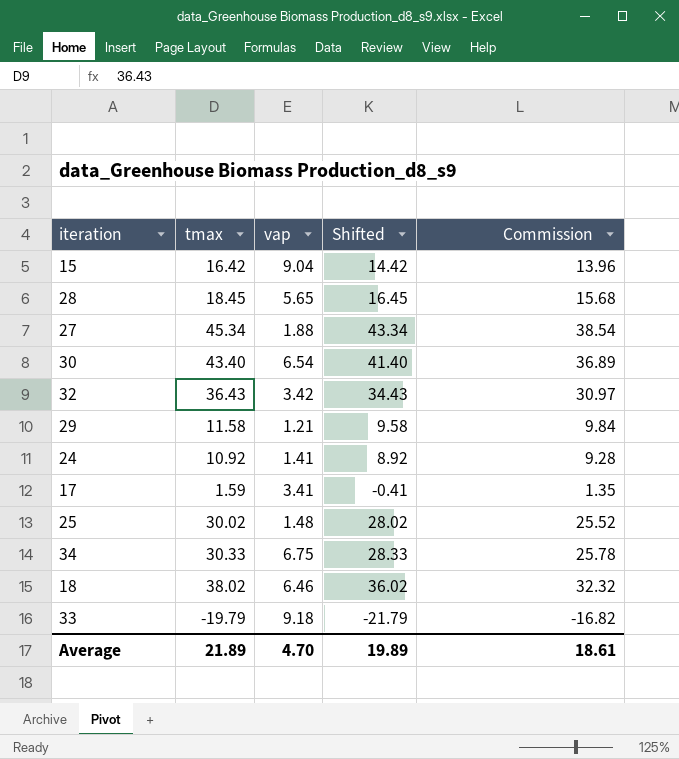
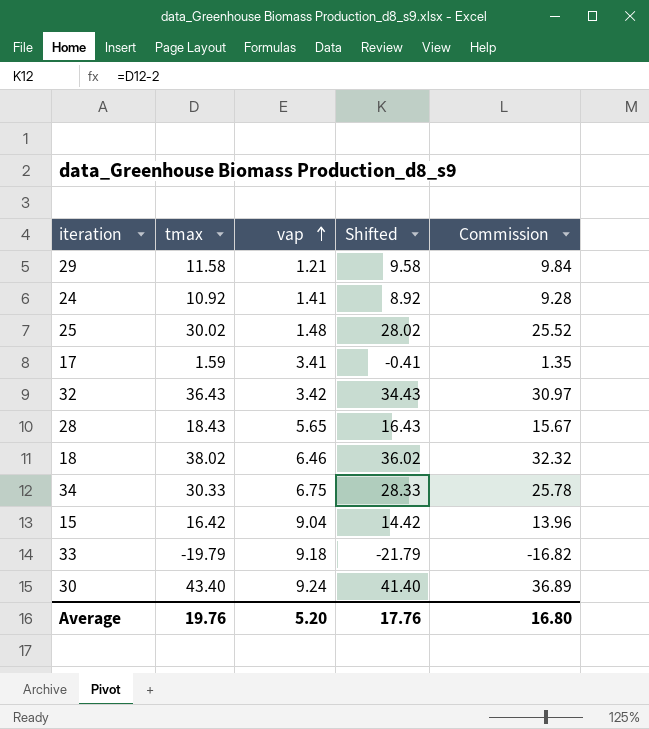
row order: none -> vap ascending
row 27: 45.34 | 1.88 | 43.34 | 38.54 -> none
28 | tmax: 18.45 -> 18.43
28 | Shifted: 16.45 -> 16.43
28 | Commission: 15.68 -> 15.67
30 | vap: 6.54 -> 9.24
Average | tmax: 21.89 -> 19.76
Average | vap: 4.70 -> 5.20
Average | Shifted: 19.89 -> 17.76
Average | Commission: 18.61 -> 16.80

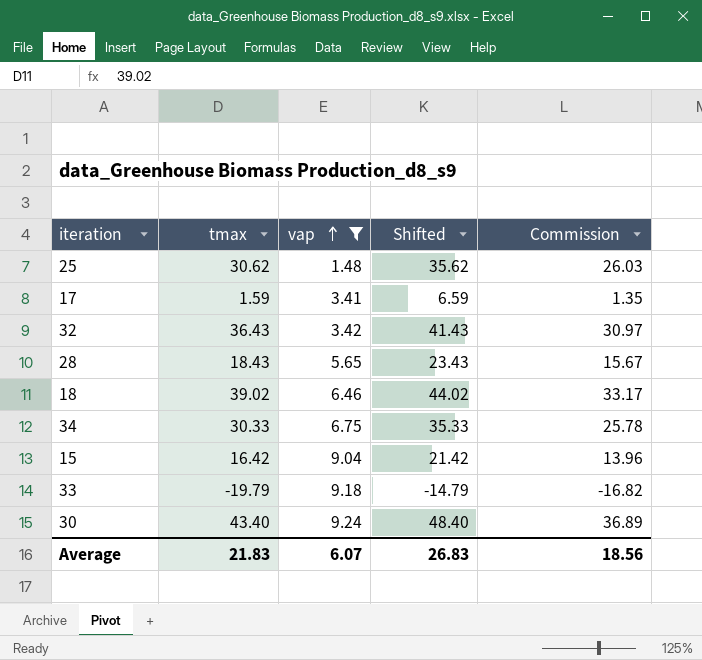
filter: none -> vap >= 1.48
column Shifted | formula: [tmax] - 2 -> [tmax] + 5
25 | tmax: 30.02 -> 30.62
25 | Commission: 25.52 -> 26.03
18 | tmax: 38.02 -> 39.02
18 | Commission: 32.32 -> 33.17
Average | tmax: 19.76 -> 21.83
Average | vap: 5.20 -> 6.07
Average | Shifted: 17.76 -> 26.83
Average | Commission: 16.80 -> 18.56

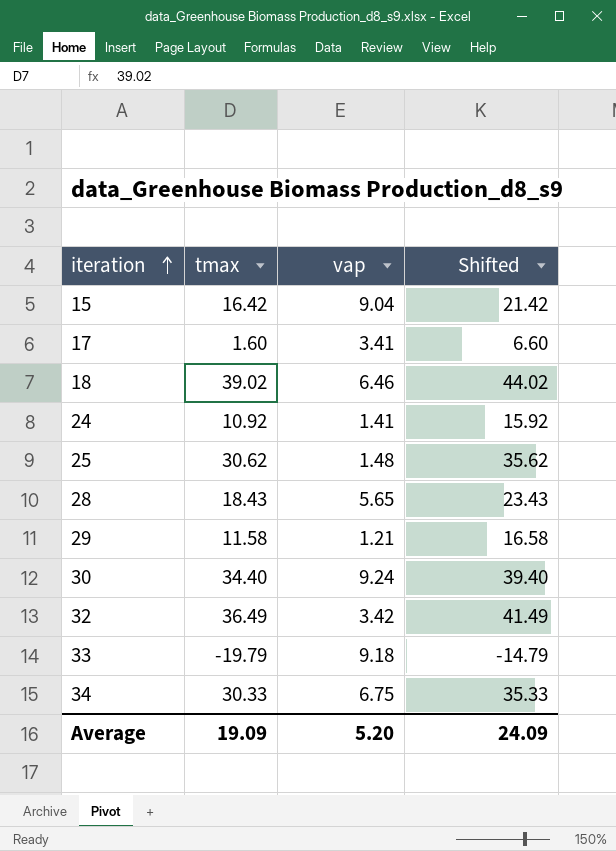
filter: vap >= 1.48 -> none
row order: vap ascending -> iteration ascending
column Commission | formula: [tmax] * 0.85 -> none
17 | tmax: 1.59 -> 1.60
17 | Shifted: 6.59 -> 6.60
30 | tmax: 43.40 -> 34.40
30 | Shifted: 48.40 -> 39.40
32 | tmax: 36.43 -> 36.49
32 | Shifted: 41.43 -> 41.49
Average | tmax: 21.83 -> 19.09
Average | vap: 6.07 -> 5.20
Average | Shifted: 26.83 -> 24.09

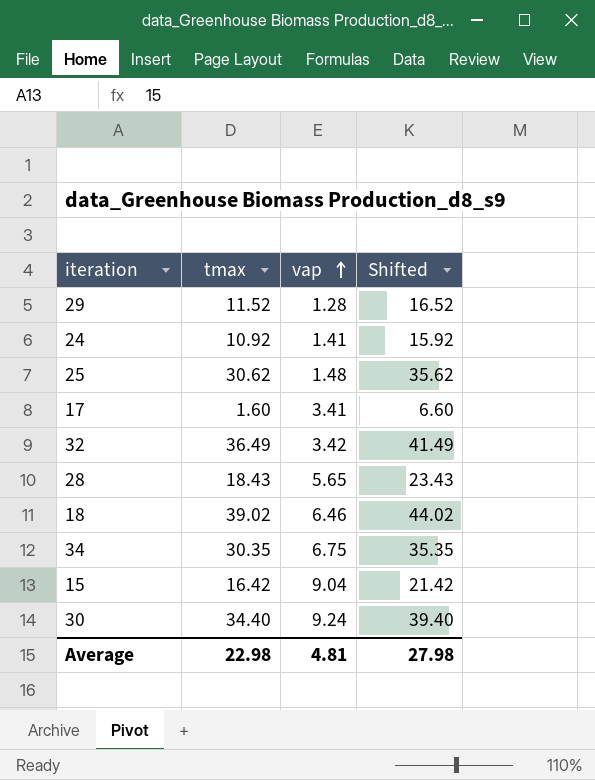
row order: iteration ascending -> vap ascending
row 33: -19.79 | 9.18 | -14.79 -> none
29 | tmax: 11.58 -> 11.52
29 | vap: 1.21 -> 1.28
29 | Shifted: 16.58 -> 16.52
34 | tmax: 30.33 -> 30.35
34 | Shifted: 35.33 -> 35.35
Average | tmax: 19.09 -> 22.98
Average | vap: 5.20 -> 4.81
Average | Shifted: 24.09 -> 27.98

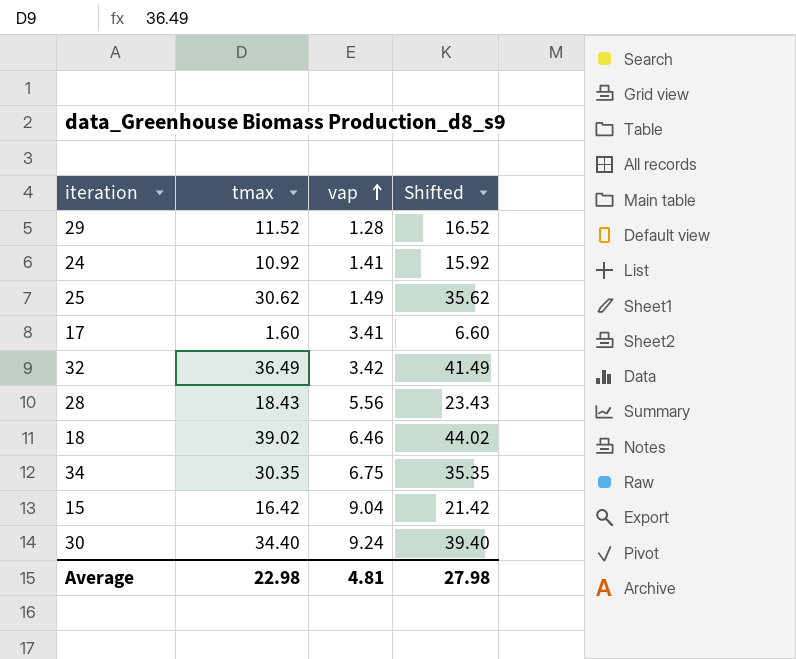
25 | vap: 1.48 -> 1.49
28 | vap: 5.65 -> 5.56

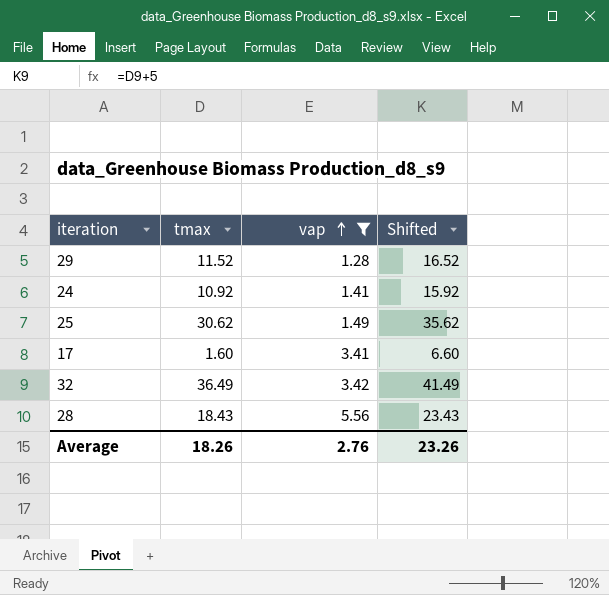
filter: none -> vap <= 5.56
Average | tmax: 22.98 -> 18.26
Average | vap: 4.81 -> 2.76
Average | Shifted: 27.98 -> 23.26

